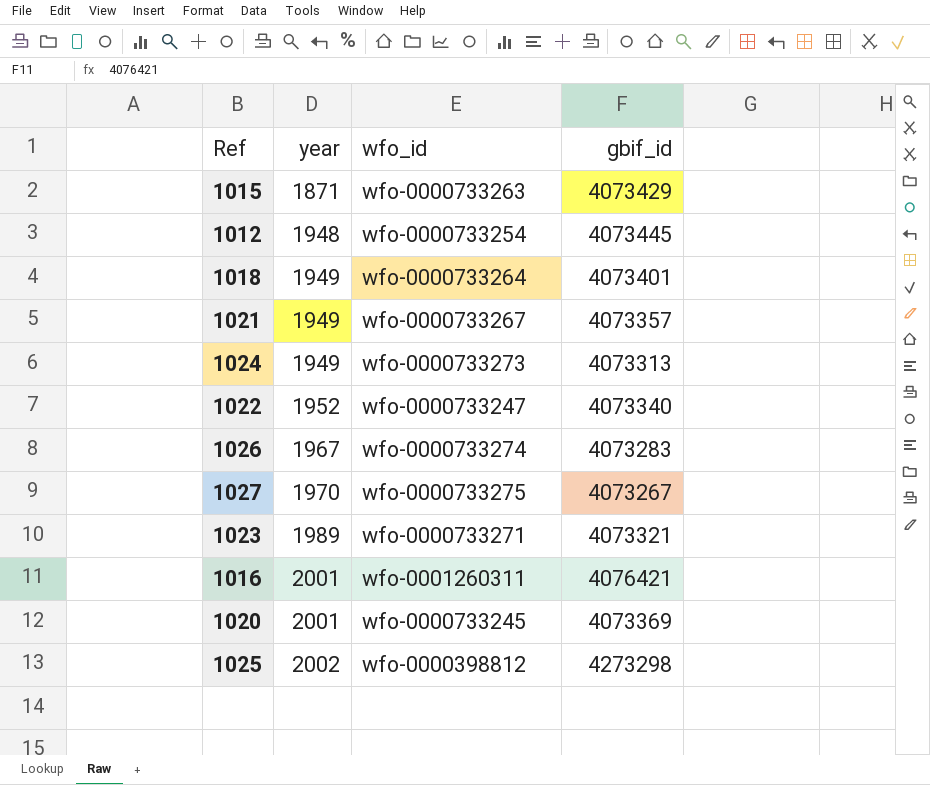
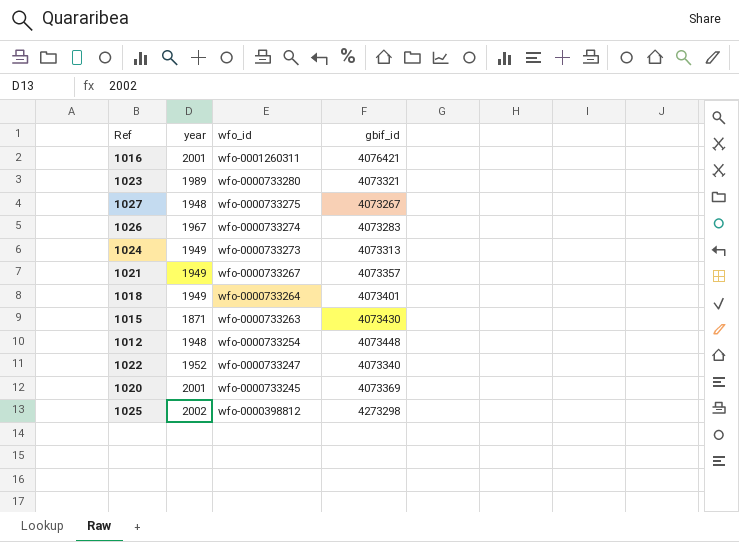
row order: year ascending -> wfo_id descending
1023 | wfo_id: wfo-0000733271 -> wfo-0000733280
1027 | year: 1970 -> 1948
1015 | gbif_id: 4073429 -> 4073430
1012 | gbif_id: 4073445 -> 4073448

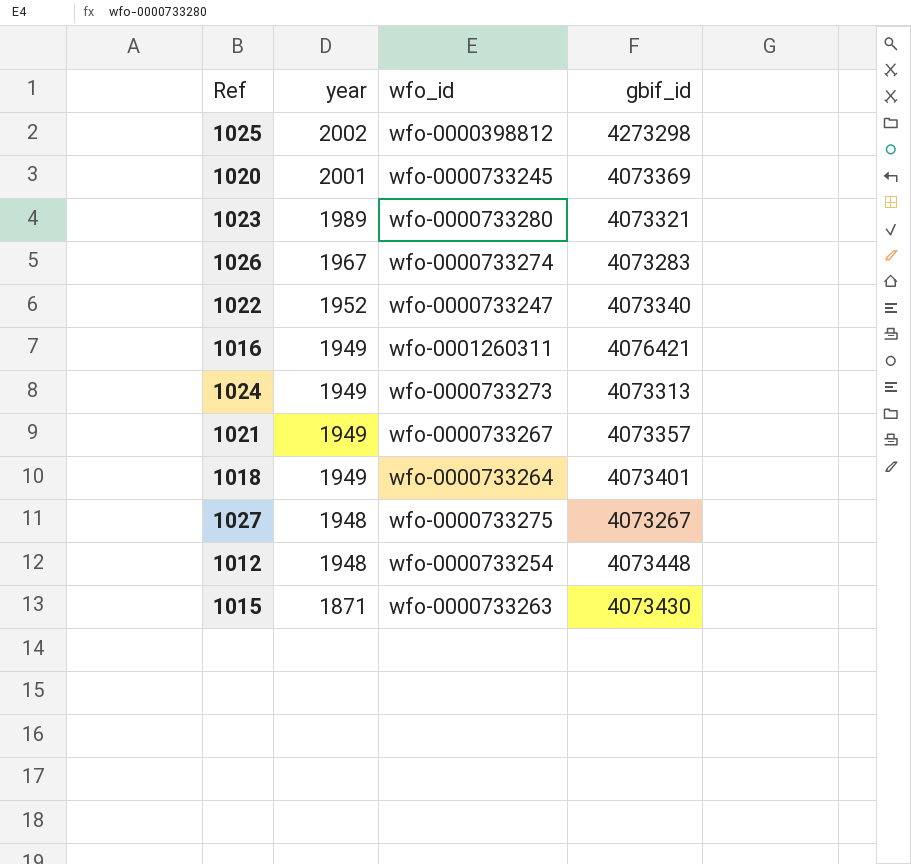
row order: wfo_id descending -> year descending
1016 | year: 2001 -> 1949

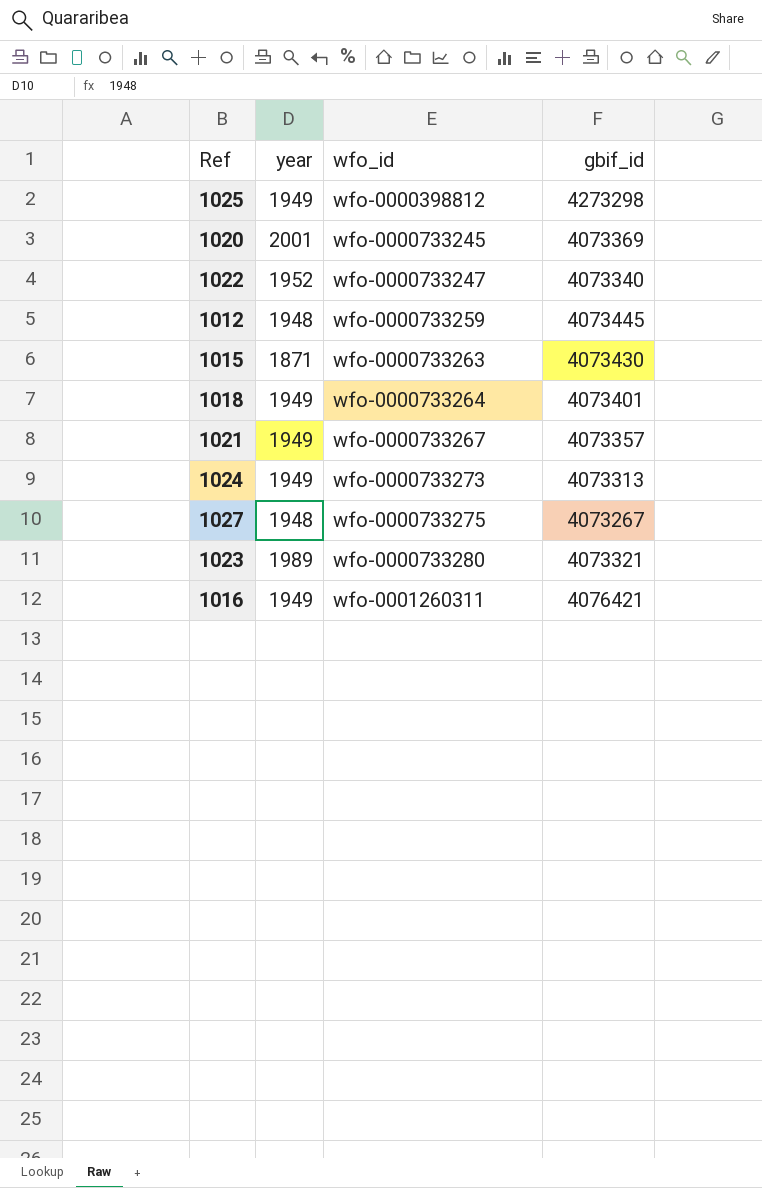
row order: year descending -> wfo_id ascending
row 1026: 1967 | wfo-0000733274 | 4073283 -> none
1025 | year: 2002 -> 1949
1012 | wfo_id: wfo-0000733254 -> wfo-0000733259
1012 | gbif_id: 4073448 -> 4073445

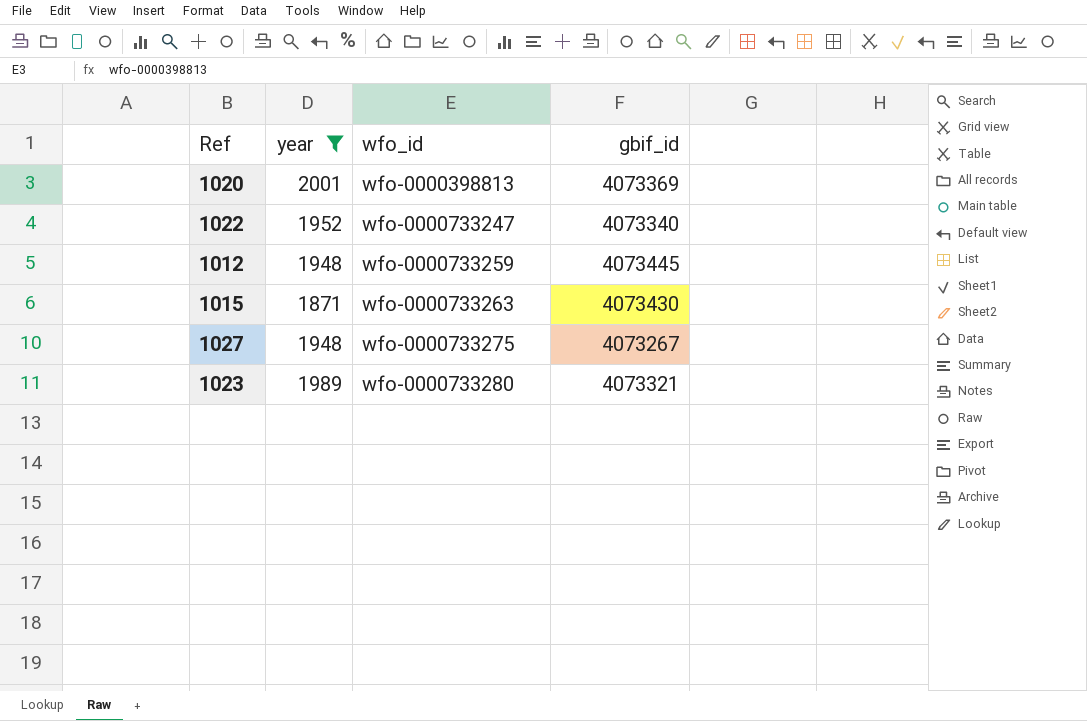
filter: none -> year != 1949
1020 | wfo_id: wfo-0000733245 -> wfo-0000398813

